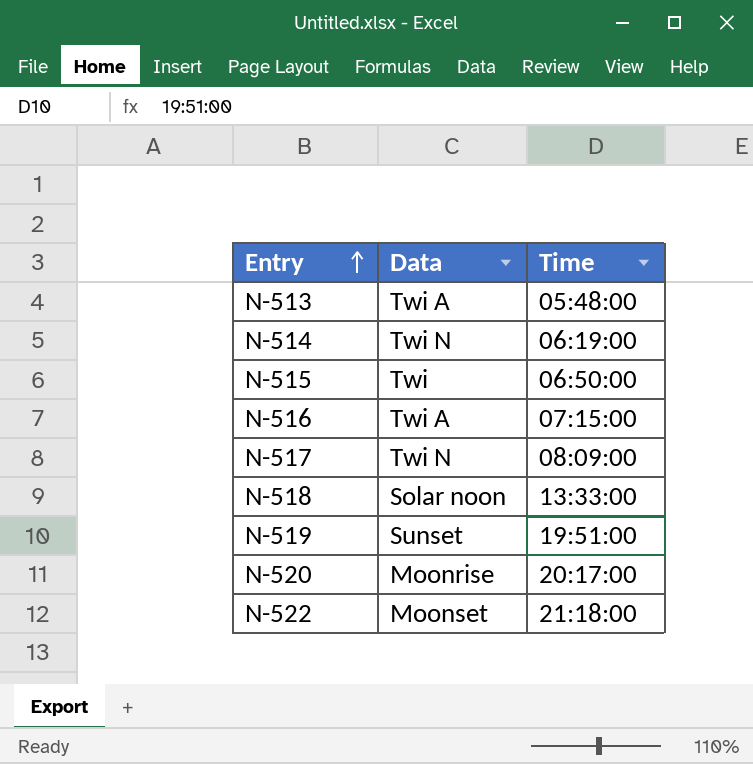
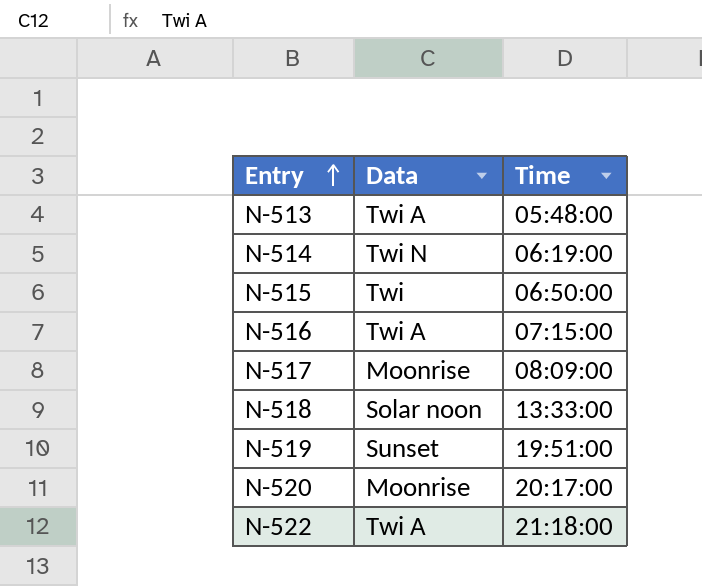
N-517 | Data: Twi N -> Moonrise
N-522 | Data: Moonset -> Twi A

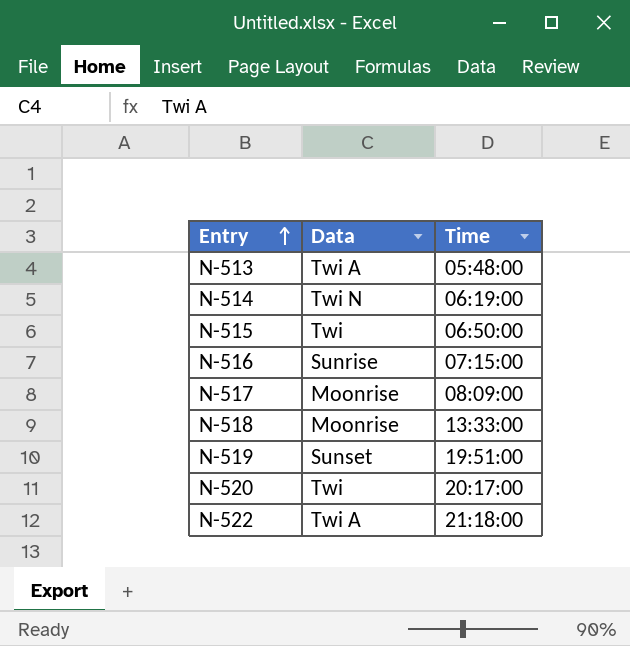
N-516 | Data: Twi A -> Sunrise
N-518 | Data: Solar noon -> Moonrise
N-520 | Data: Moonrise -> Twi

